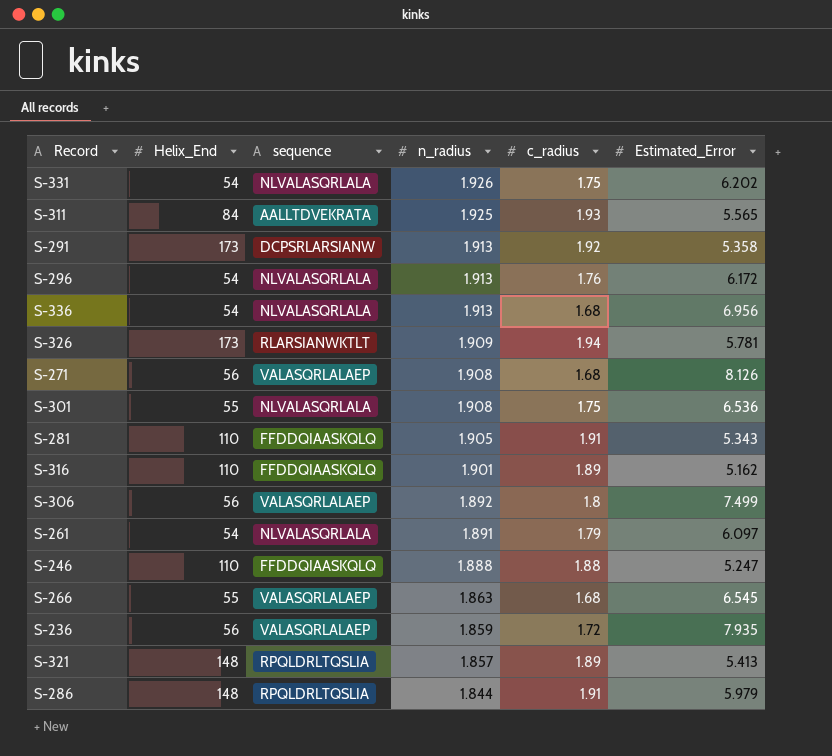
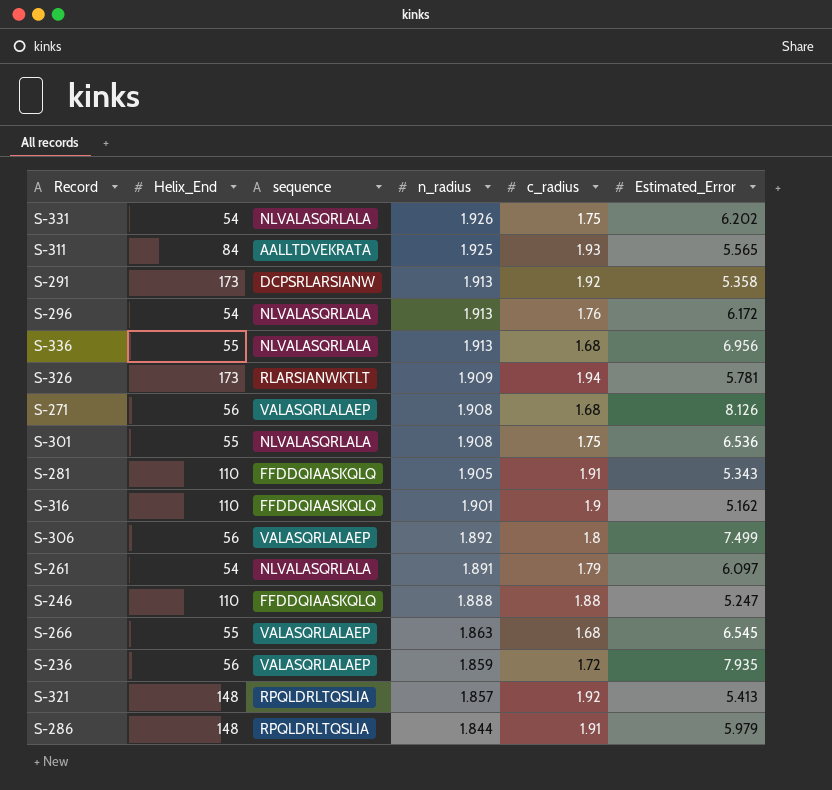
S-336 | Helix_End: 54 -> 55
S-316 | c_radius: 1.89 -> 1.9
S-321 | c_radius: 1.89 -> 1.92

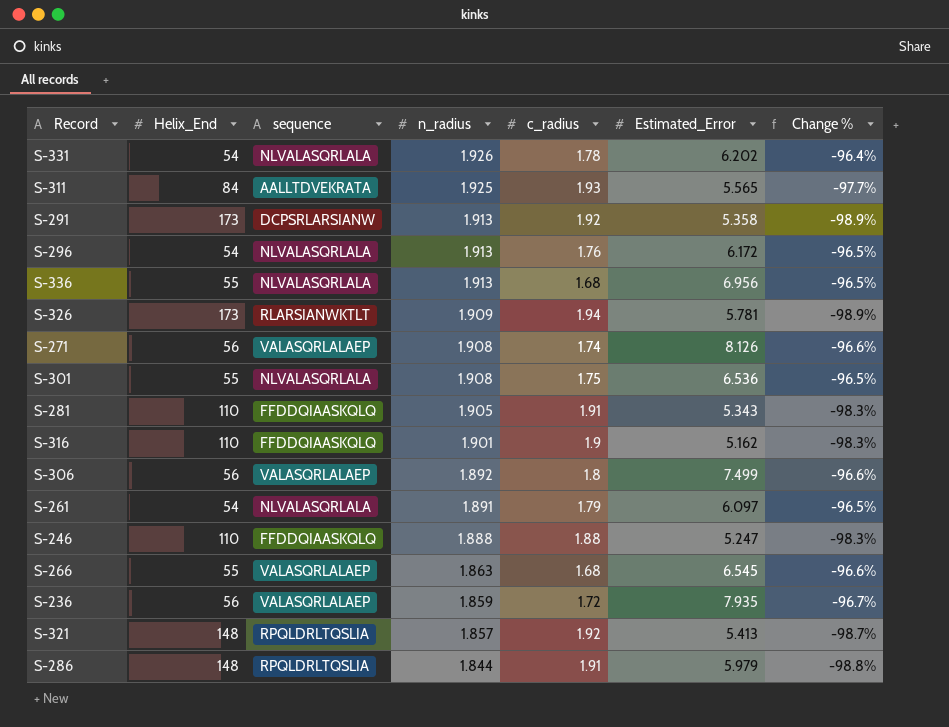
column Change % | formula: none -> ([n_radius] - [Helix_End]) / [Helix_End]
S-331 | c_radius: 1.75 -> 1.78
S-271 | c_radius: 1.68 -> 1.74

